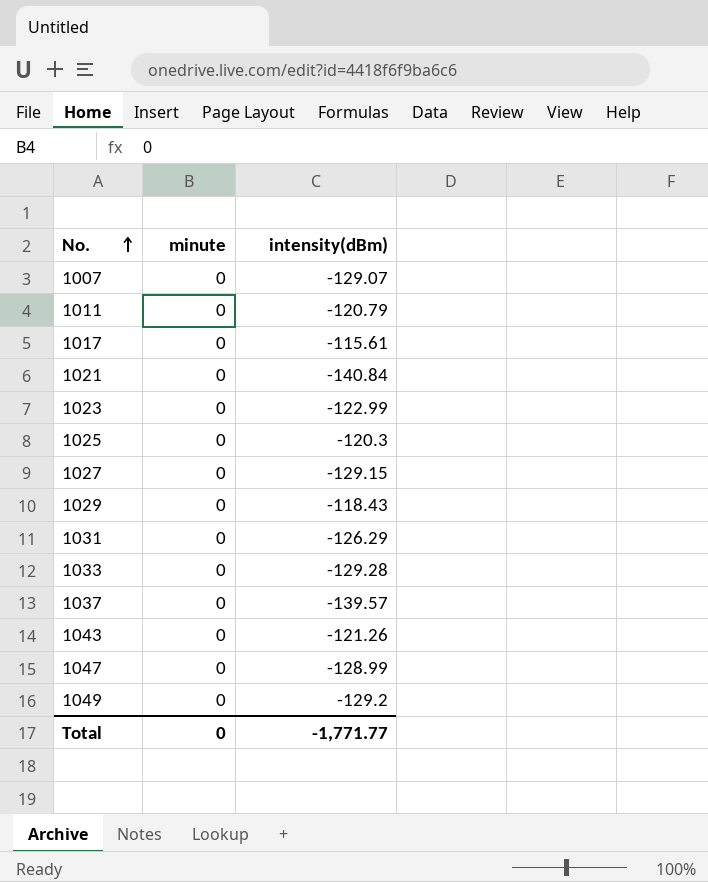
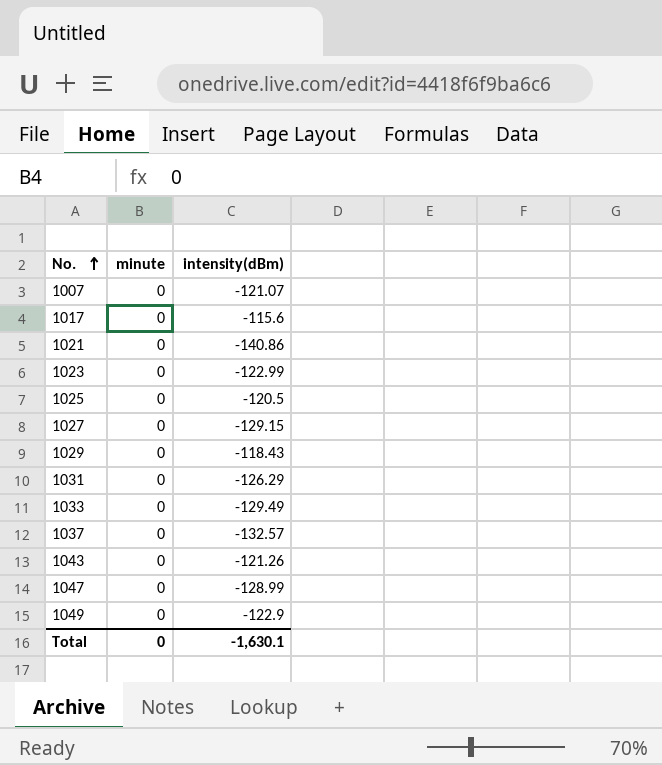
row 1011: 0 | -120.79 -> none
1007 | intensity(dBm): -129.07 -> -121.07
1017 | intensity(dBm): -115.61 -> -115.6
1021 | intensity(dBm): -140.84 -> -140.86
1025 | intensity(dBm): -120.3 -> -120.5
1033 | intensity(dBm): -129.28 -> -129.49
1037 | intensity(dBm): -139.57 -> -132.57
1049 | intensity(dBm): -129.2 -> -122.9
Total | intensity(dBm): -1,771.77 -> -1,630.1

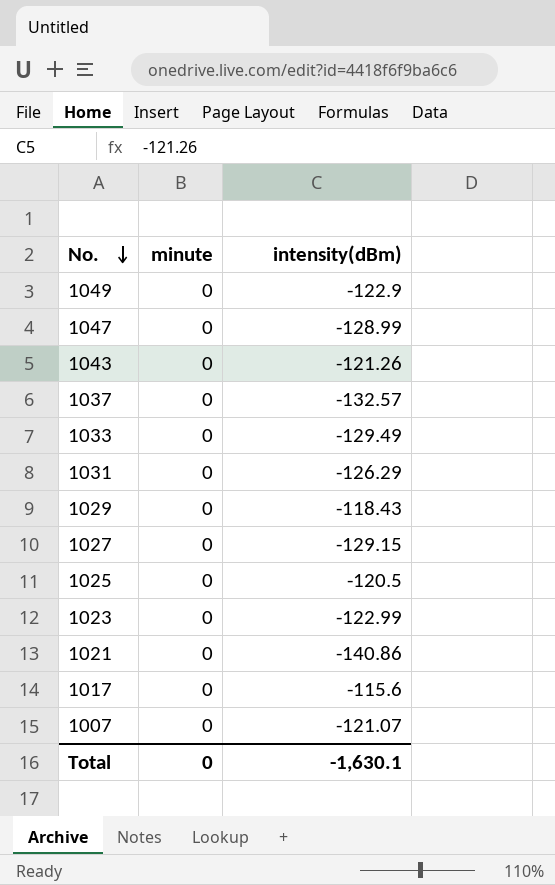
row order: No. ascending -> No. descending

